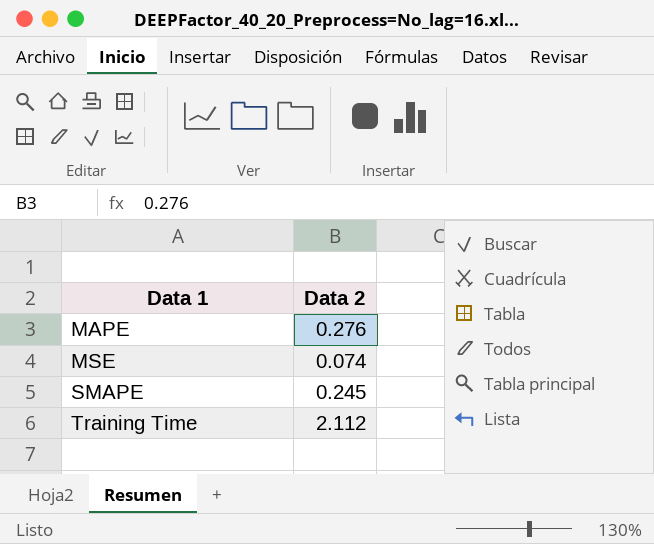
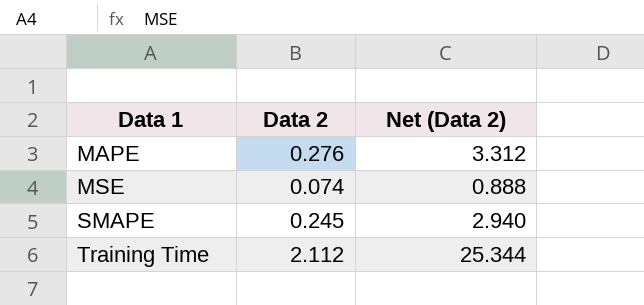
column Net (Data 2) | formula: none -> [Data 2] * 12

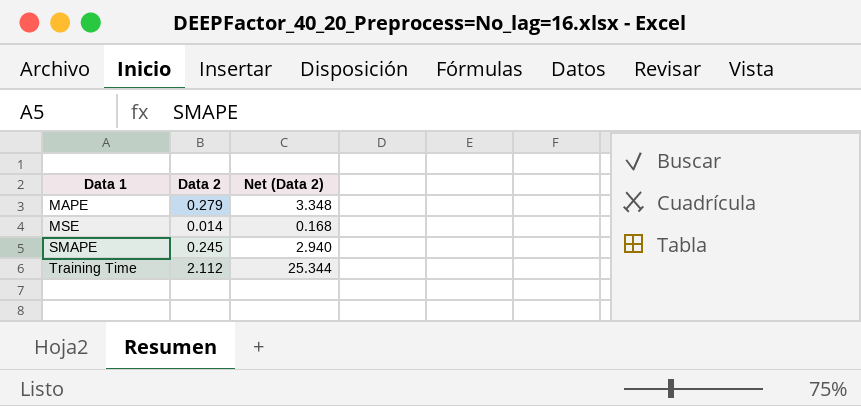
MAPE | Data 2: 0.276 -> 0.279
MAPE | Net (Data 2): 3.312 -> 3.348
MSE | Data 2: 0.074 -> 0.014
MSE | Net (Data 2): 0.888 -> 0.168

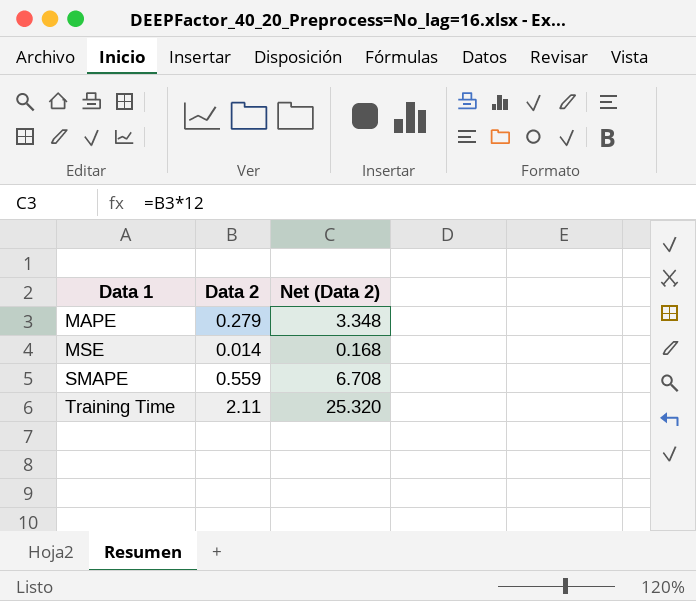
SMAPE | Data 2: 0.245 -> 0.559
SMAPE | Net (Data 2): 2.940 -> 6.708
Training Time | Data 2: 2.112 -> 2.11
Training Time | Net (Data 2): 25.344 -> 25.320

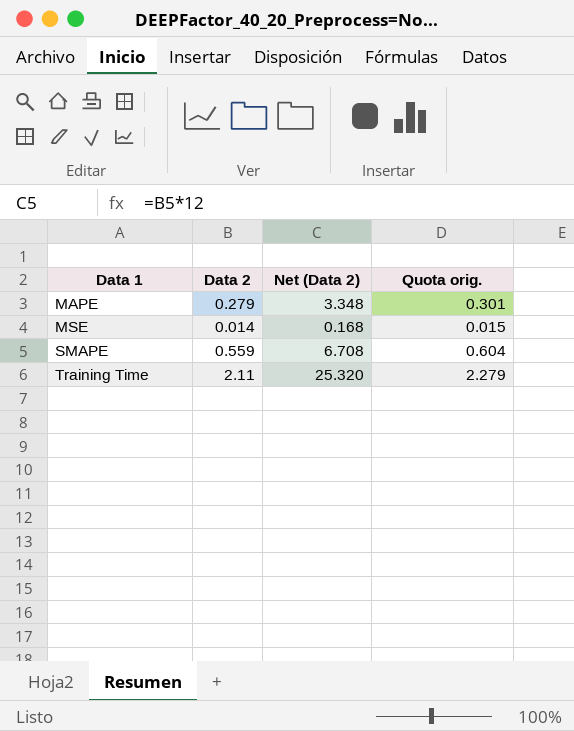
column Quota orig. | formula: none -> [Data 2] * 1.08

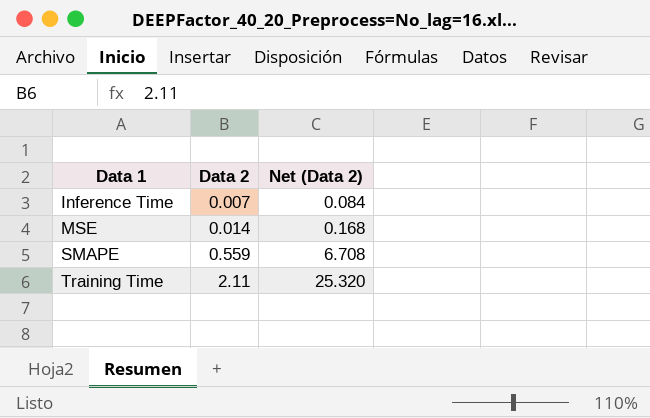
column Quota orig. | formula: [Data 2] * 1.08 -> none
row MAPE: 0.279 | 3.348 | 0.301 -> none
row Inference Time: none -> 0.007 | 0.084

